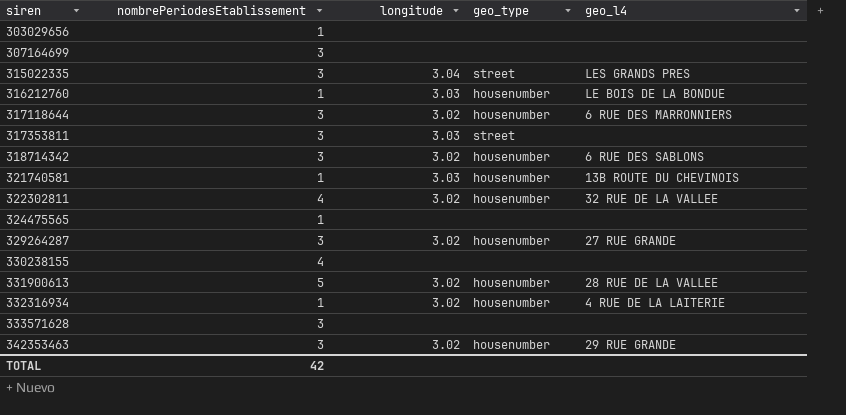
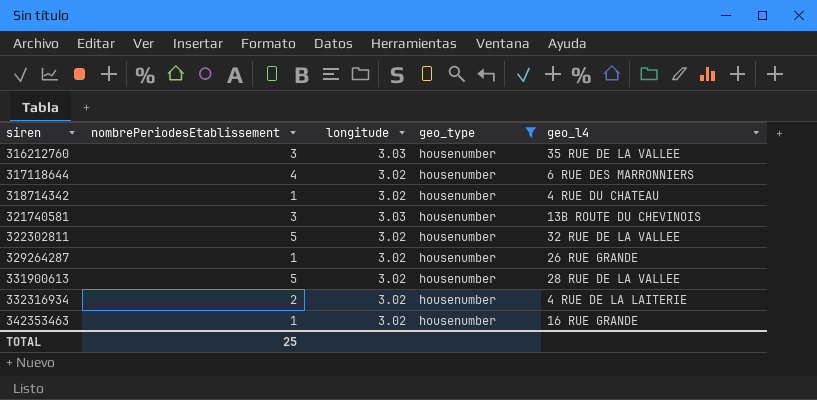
filter: none -> geo_type = housenumber
316212760 | nombrePeriodesEtablissement: 1 -> 3
316212760 | geo_l4: LE BOIS DE LA BONDUE -> 35 RUE DE LA VALLEE
317118644 | nombrePeriodesEtablissement: 3 -> 4
318714342 | nombrePeriodesEtablissement: 3 -> 1
318714342 | geo_l4: 6 RUE DES SABLONS -> 4 RUE DU CHATEAU
321740581 | nombrePeriodesEtablissement: 1 -> 3
322302811 | nombrePeriodesEtablissement: 4 -> 5
329264287 | nombrePeriodesEtablissement: 3 -> 1
329264287 | geo_l4: 27 RUE GRANDE -> 26 RUE GRANDE
332316934 | nombrePeriodesEtablissement: 1 -> 2
342353463 | nombrePeriodesEtablissement: 3 -> 1
342353463 | geo_l4: 29 RUE GRANDE -> 16 RUE GRANDE
TOTAL | nombrePeriodesEtablissement: 42 -> 25

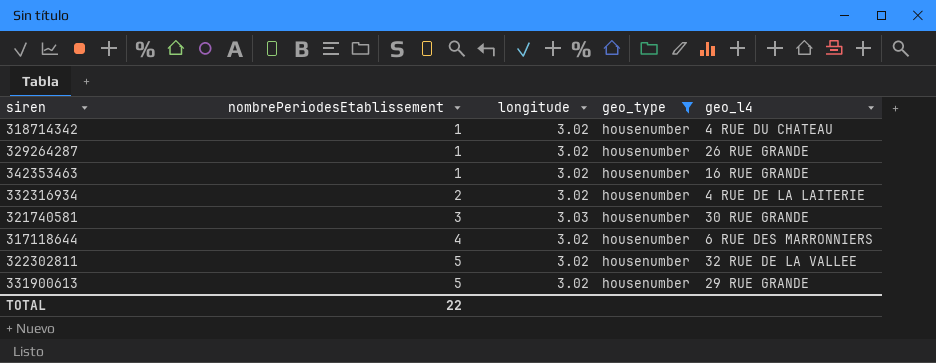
row order: siren ascending -> nombrePeriodesEtablissement ascending
row 316212760: 3 | 3.03 | housenumber | 35 RUE DE LA VALLEE -> none
321740581 | geo_l4: 13B ROUTE DU CHEVINOIS -> 30 RUE GRANDE
331900613 | geo_l4: 28 RUE DE LA VALLEE -> 29 RUE GRANDE
TOTAL | nombrePeriodesEtablissement: 25 -> 22

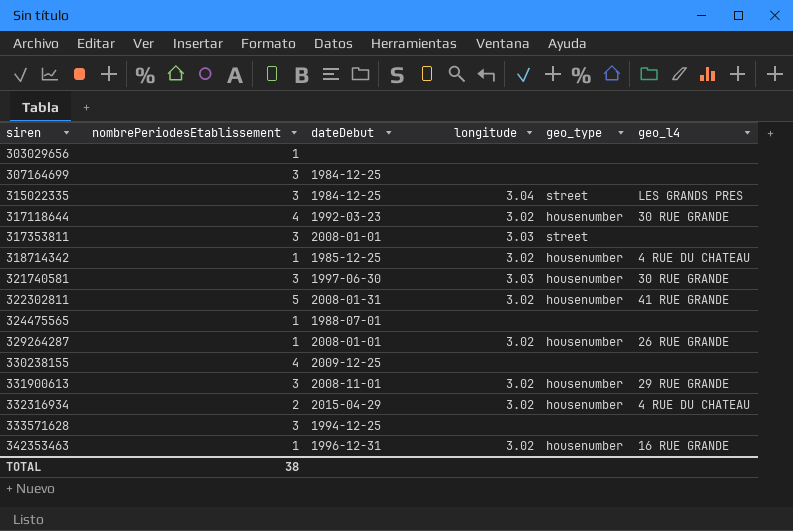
filter: geo_type = housenumber -> none
row order: nombrePeriodesEtablissement ascending -> siren ascending
column dateDebut | position: none -> 3
317118644 | geo_l4: 6 RUE DES MARRONNIERS -> 30 RUE GRANDE
322302811 | geo_l4: 32 RUE DE LA VALLEE -> 41 RUE GRANDE
331900613 | nombrePeriodesEtablissement: 5 -> 3
332316934 | geo_l4: 4 RUE DE LA LAITERIE -> 4 RUE DU CHATEAU
TOTAL | nombrePeriodesEtablissement: 22 -> 38

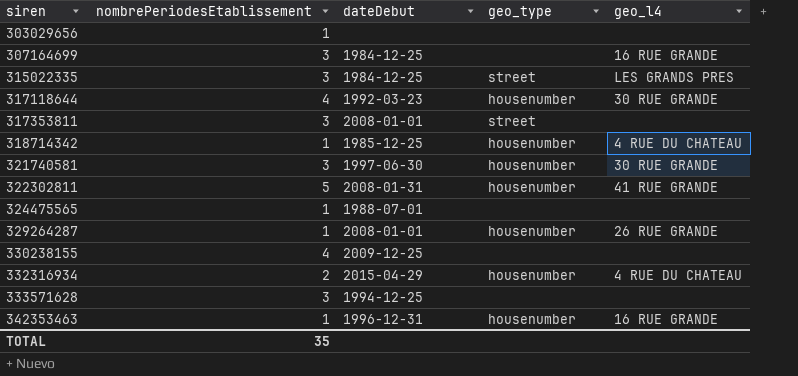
column longitude | position: 4 -> none
row 331900613: 3 | 2008-11-01 | 3.02 | housenumber | 29 RUE GRANDE -> none
307164699 | geo_l4: none -> 16 RUE GRANDE
TOTAL | nombrePeriodesEtablissement: 38 -> 35

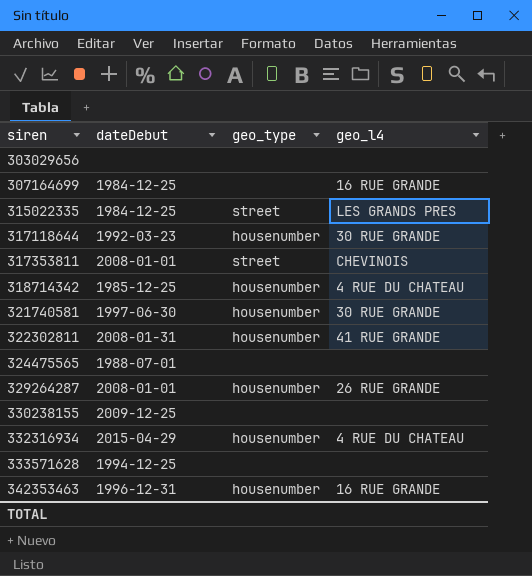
column nombrePeriodesEtablissement | position: 2 -> none
317353811 | geo_l4: none -> CHEVINOIS

